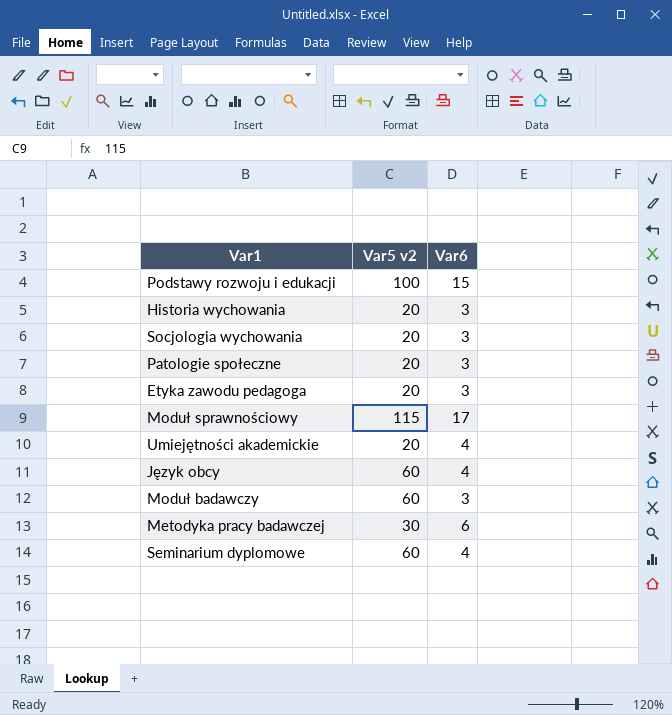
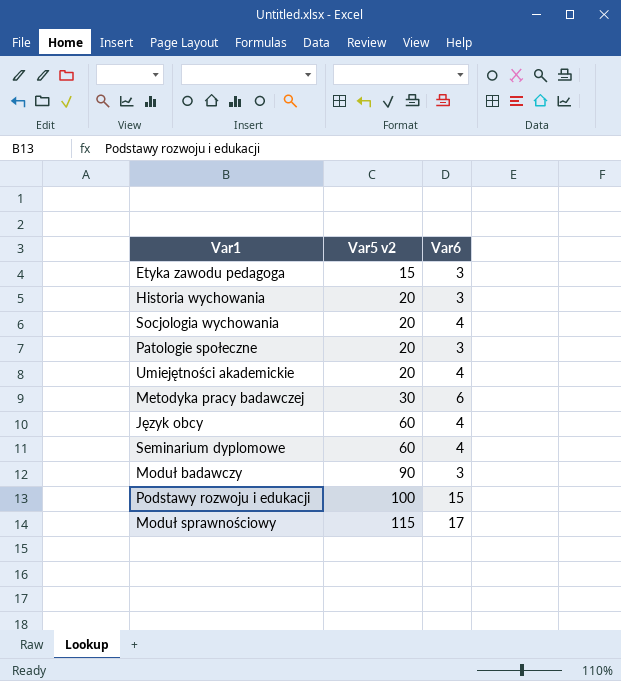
row order: none -> Var5 v2 ascending
Etyka zawodu pedagoga | Var5 v2: 20 -> 15
Socjologia wychowania | Var6: 3 -> 4
Moduł badawczy | Var5 v2: 60 -> 90

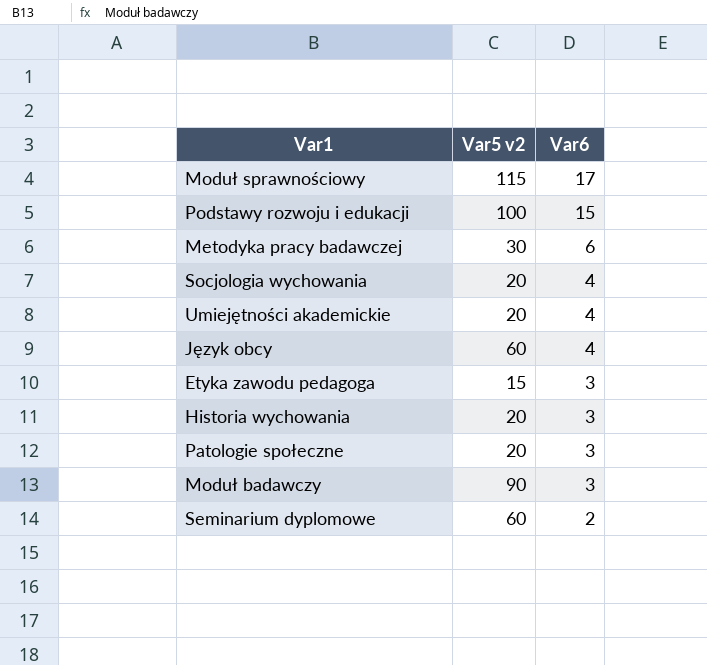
row order: Var5 v2 ascending -> Var6 descending
Seminarium dyplomowe | Var6: 4 -> 2

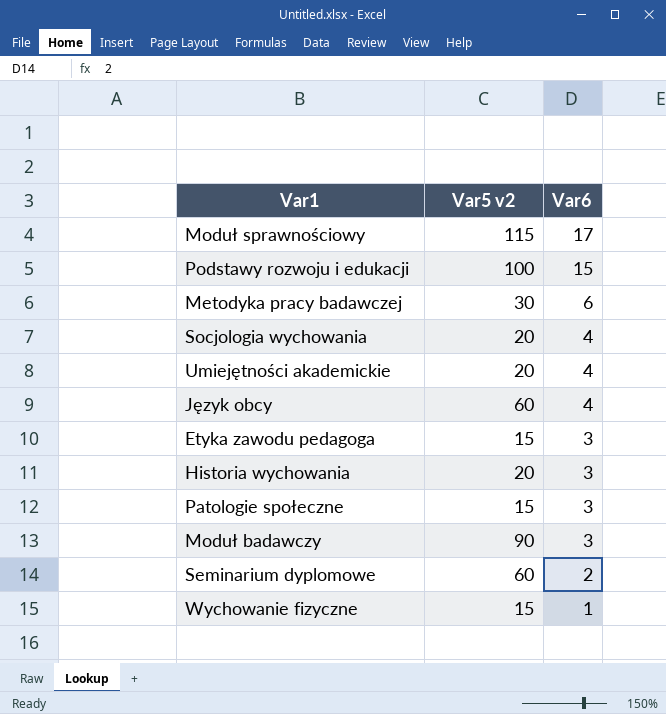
Patologie społeczne | Var5 v2: 20 -> 15
row Wychowanie fizyczne: none -> 15 | 1

